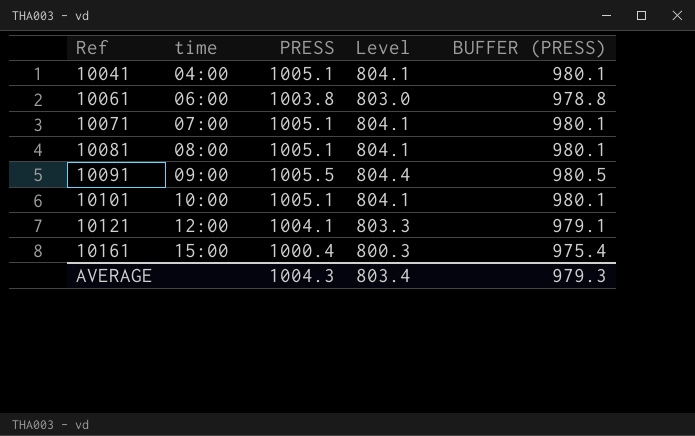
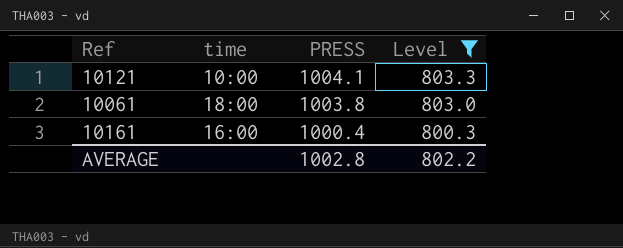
filter: none -> Level <= 803.3
row order: Ref ascending -> PRESS descending
column BUFFER (PRESS) | formula: [PRESS] - 25 -> none
10121 | time: 12:00 -> 10:00
10061 | time: 06:00 -> 18:00
10161 | time: 15:00 -> 16:00
AVERAGE | PRESS: 1004.3 -> 1002.8
AVERAGE | Level: 803.4 -> 802.2

